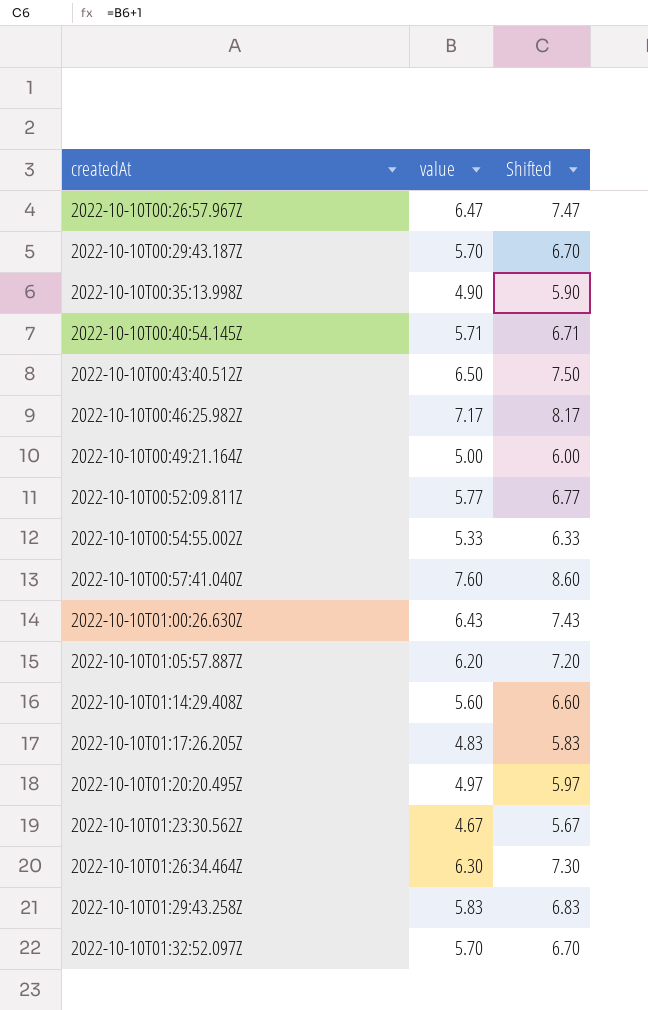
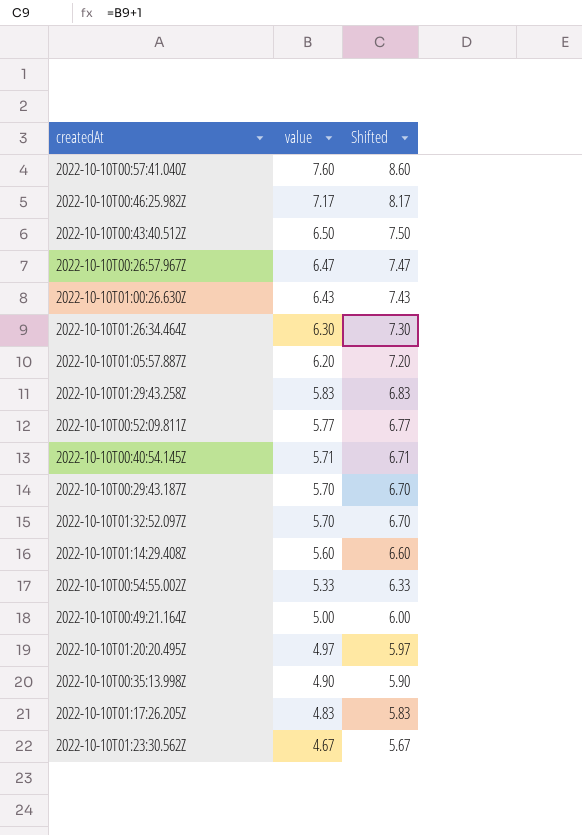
row order: createdAt ascending -> value descending

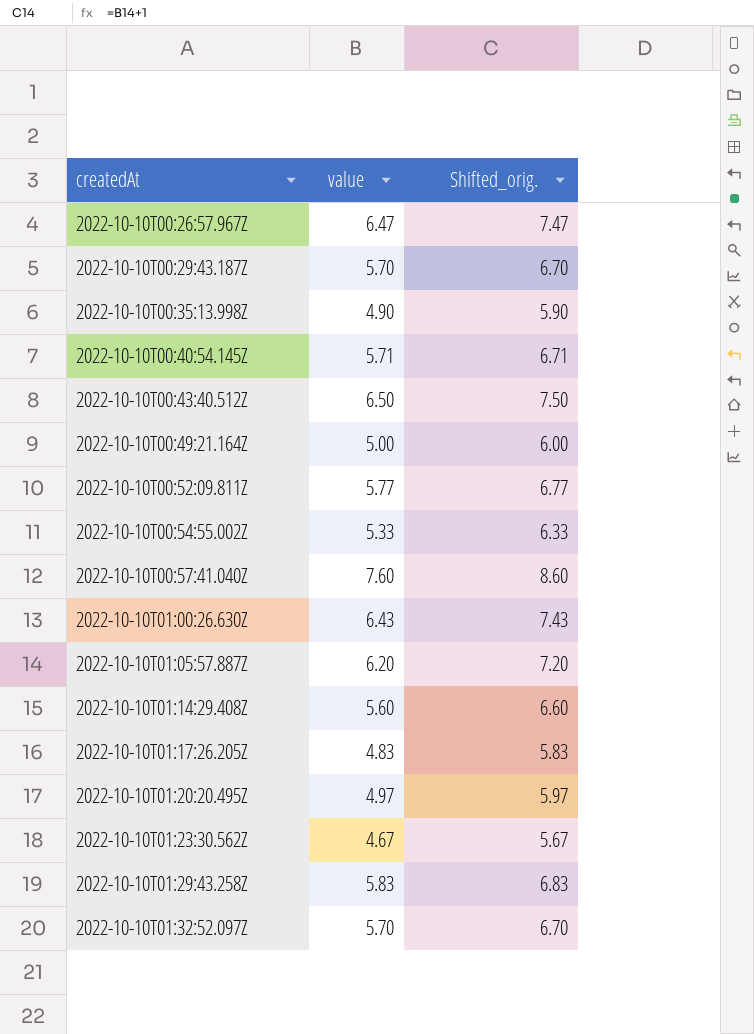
row order: value descending -> createdAt ascending
column name: Shifted -> Shifted_orig.
row 2022-10-10T00:46:25.982Z: 7.17 | 8.17 -> none
row 2022-10-10T01:26:34.464Z: 6.30 | 7.30 -> none

